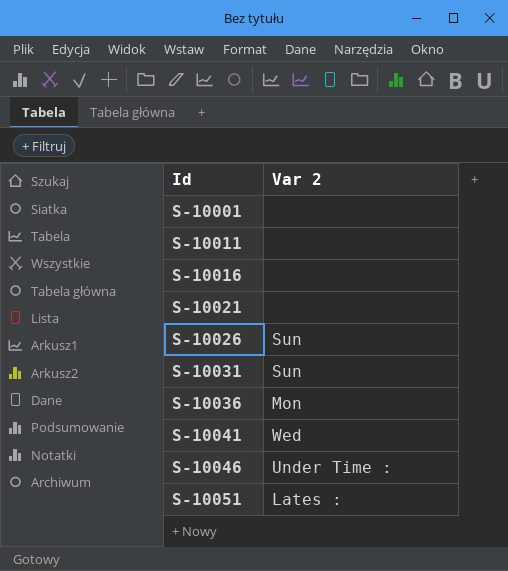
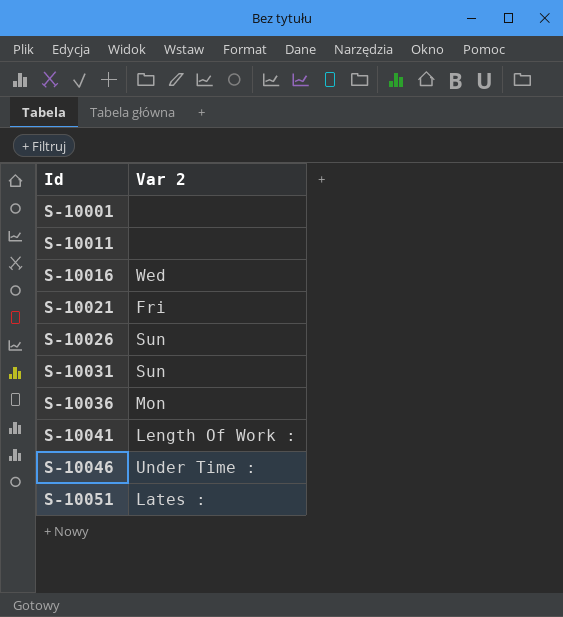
S-10016 | Var 2: none -> Wed
S-10021 | Var 2: none -> Fri
S-10041 | Var 2: Wed -> Length Of Work :

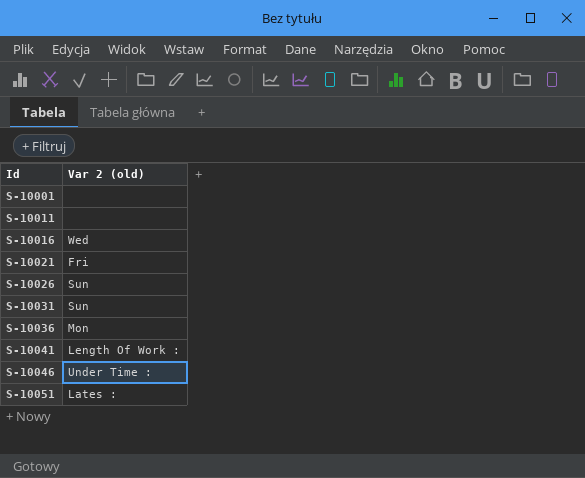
column name: Var 2 -> Var 2 (old)

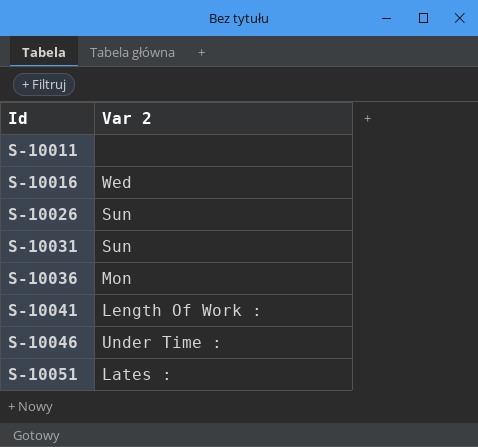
column name: Var 2 (old) -> Var 2
row S-10001: none -> none
row S-10021: Fri -> none

